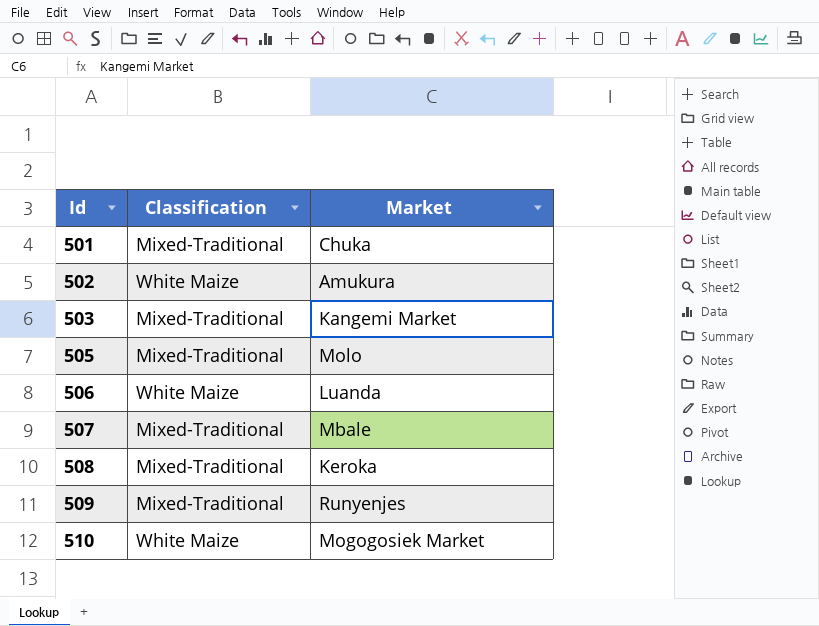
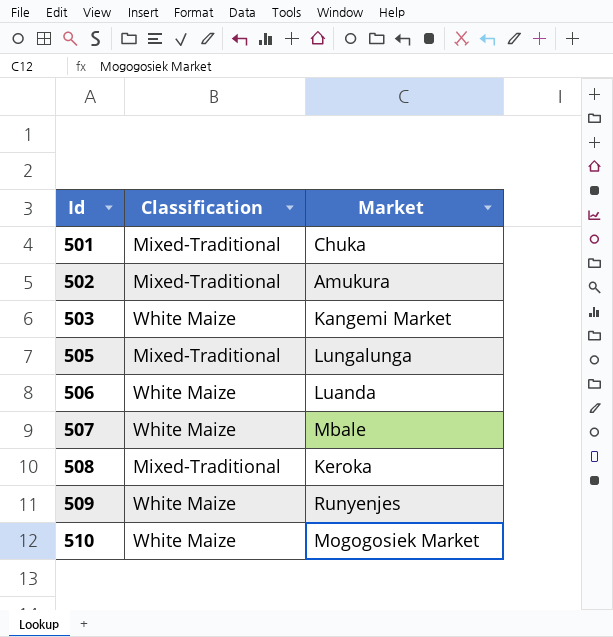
502 | Classification: White Maize -> Mixed-Traditional
503 | Classification: Mixed-Traditional -> White Maize
505 | Market: Molo -> Lungalunga
507 | Classification: Mixed-Traditional -> White Maize
509 | Classification: Mixed-Traditional -> White Maize

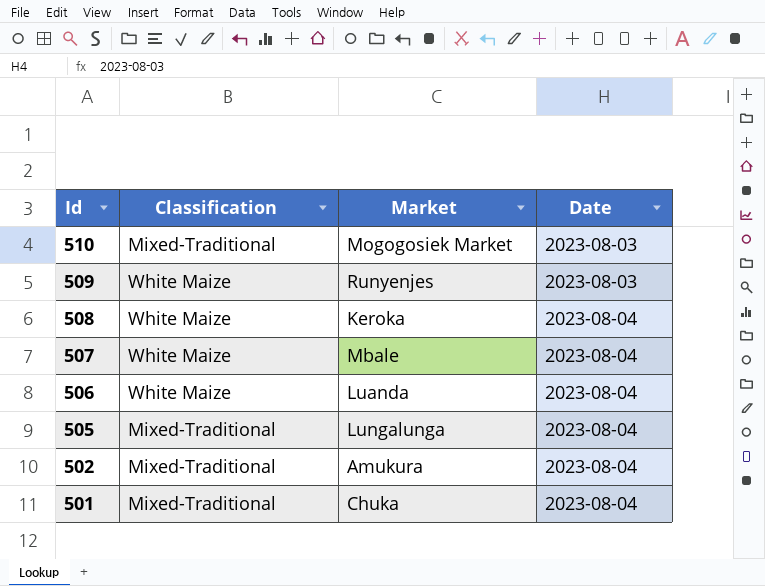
row order: Id ascending -> Id descending
column Date | position: none -> 4
row 503: White Maize | Kangemi Market -> none
510 | Classification: White Maize -> Mixed-Traditional
508 | Classification: Mixed-Traditional -> White Maize

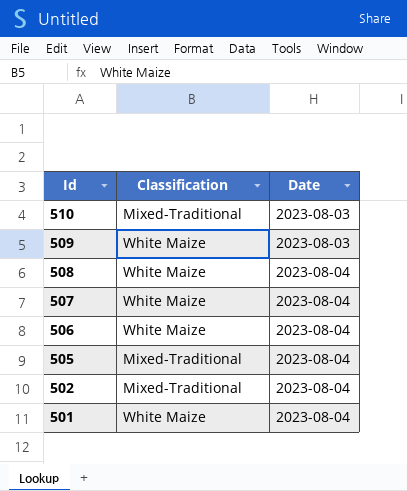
column Market | position: 3 -> none
501 | Classification: Mixed-Traditional -> White Maize

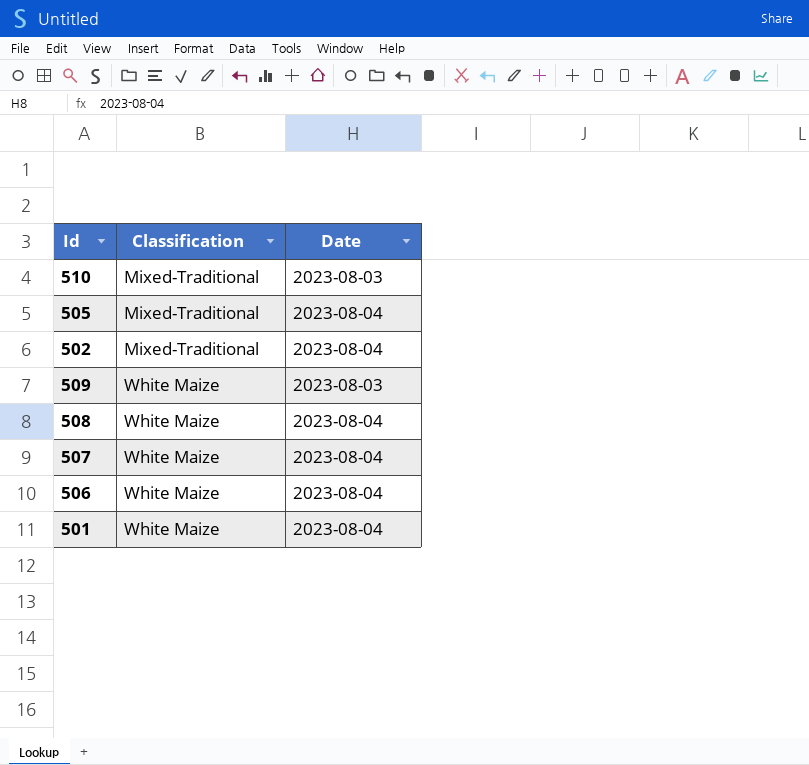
row order: Id descending -> Classification ascending

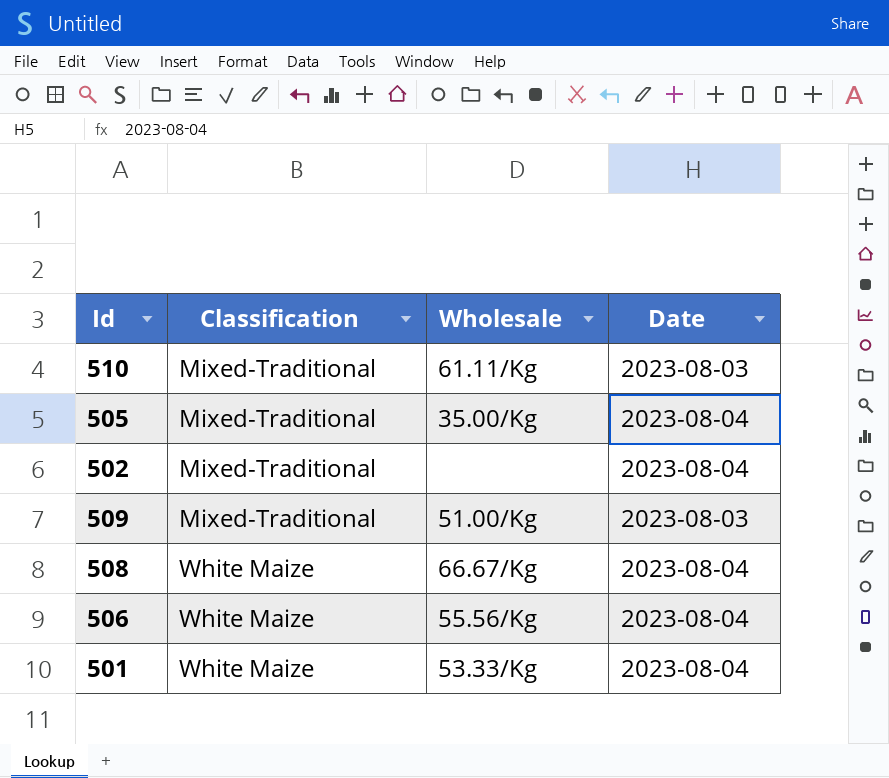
column Wholesale | position: none -> 3
row 507: White Maize | 2023-08-04 -> none
509 | Classification: White Maize -> Mixed-Traditional

